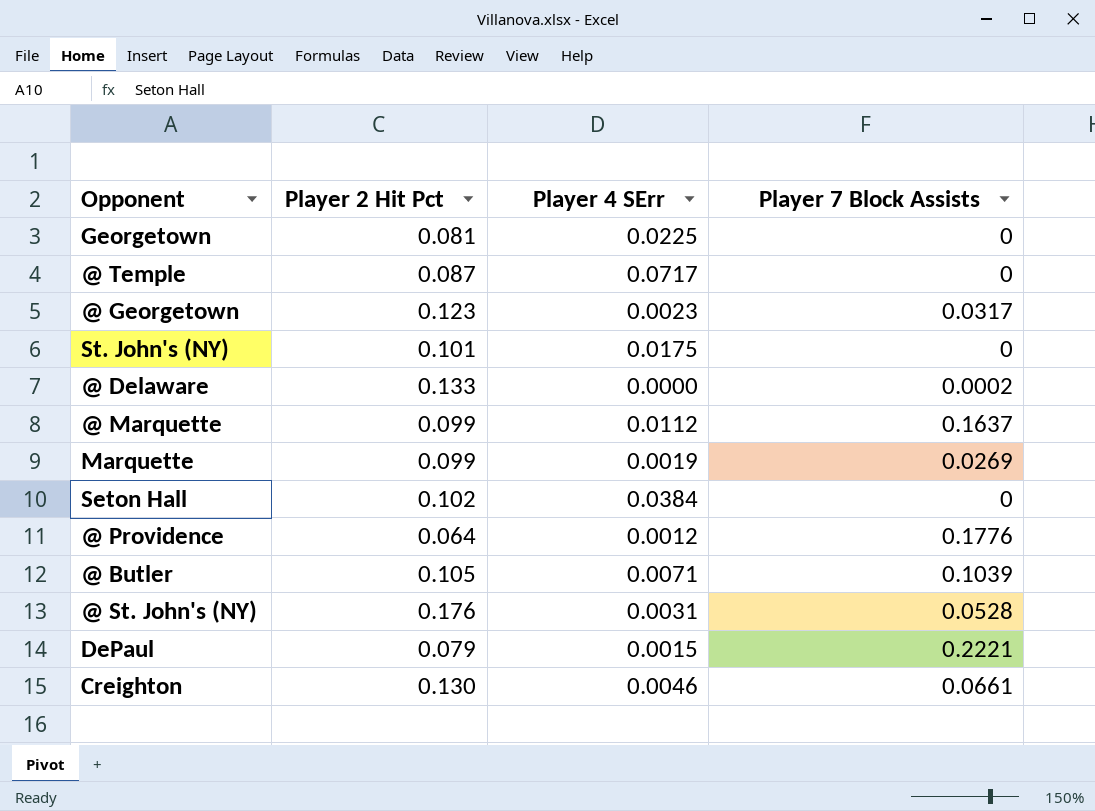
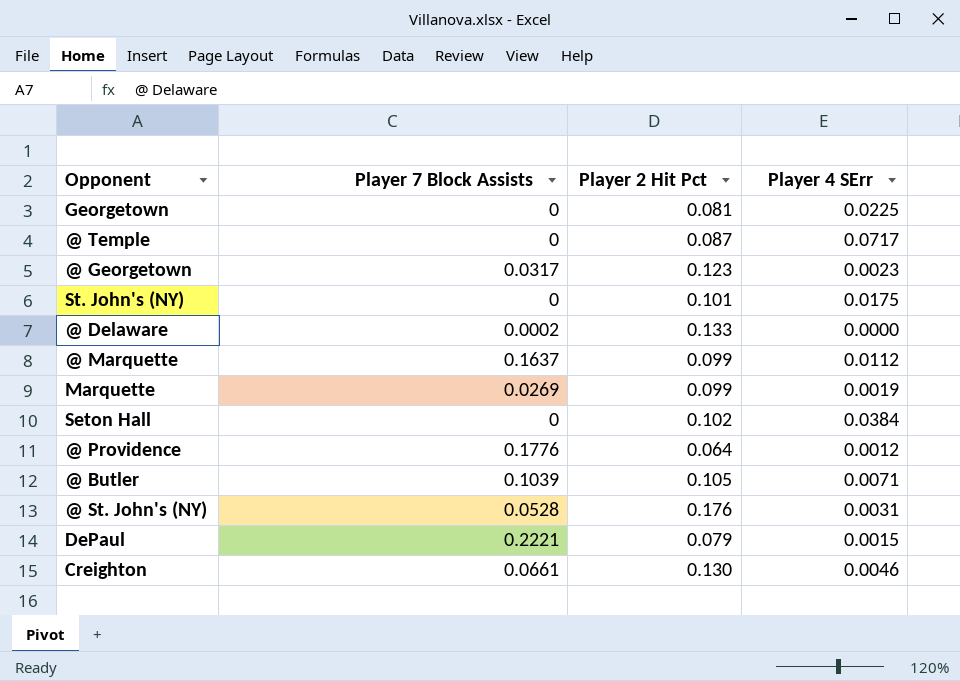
column Player 7 Block Assists | position: 4 -> 2

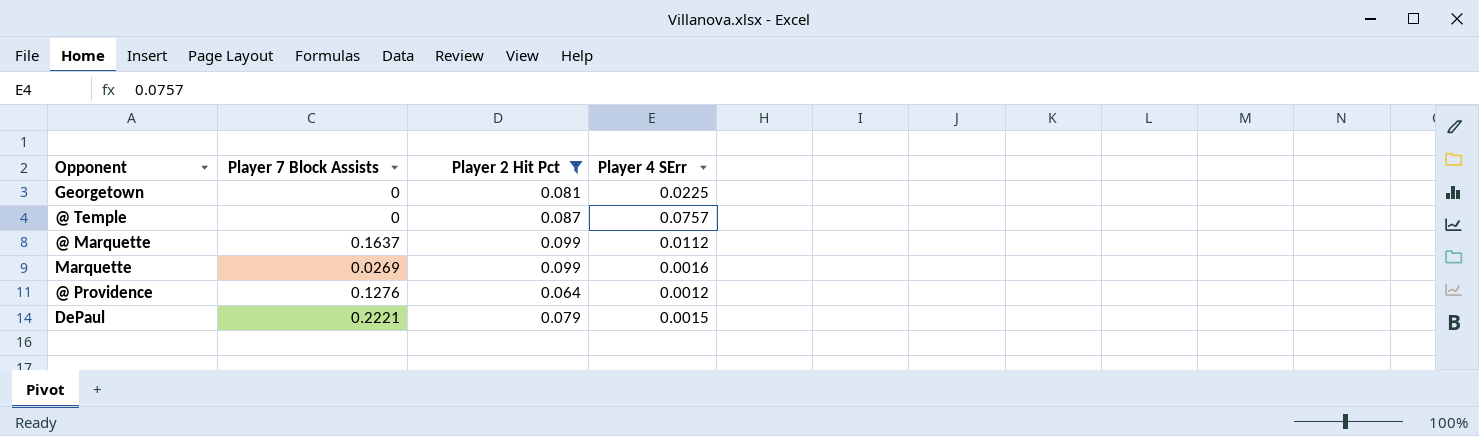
filter: none -> Player 2 Hit Pct <= 0.099
@ Temple | Player 4 SErr: 0.0717 -> 0.0757
Marquette | Player 4 SErr: 0.0019 -> 0.0016
@ Providence | Player 7 Block Assists: 0.1776 -> 0.1276

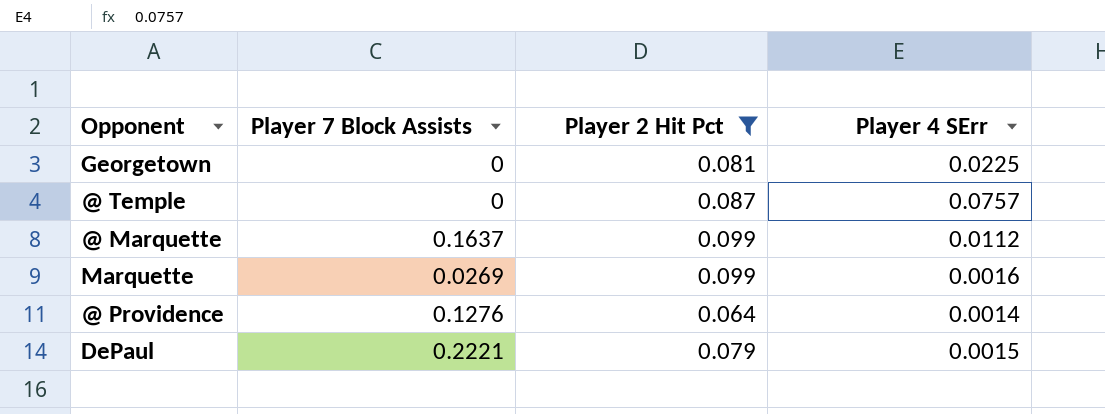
@ Providence | Player 4 SErr: 0.0012 -> 0.0014

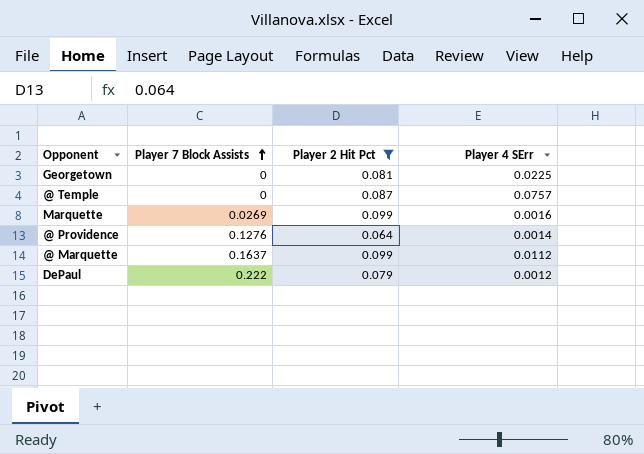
row order: none -> Player 7 Block Assists ascending
DePaul | Player 7 Block Assists: 0.2221 -> 0.222
DePaul | Player 4 SErr: 0.0015 -> 0.0012

